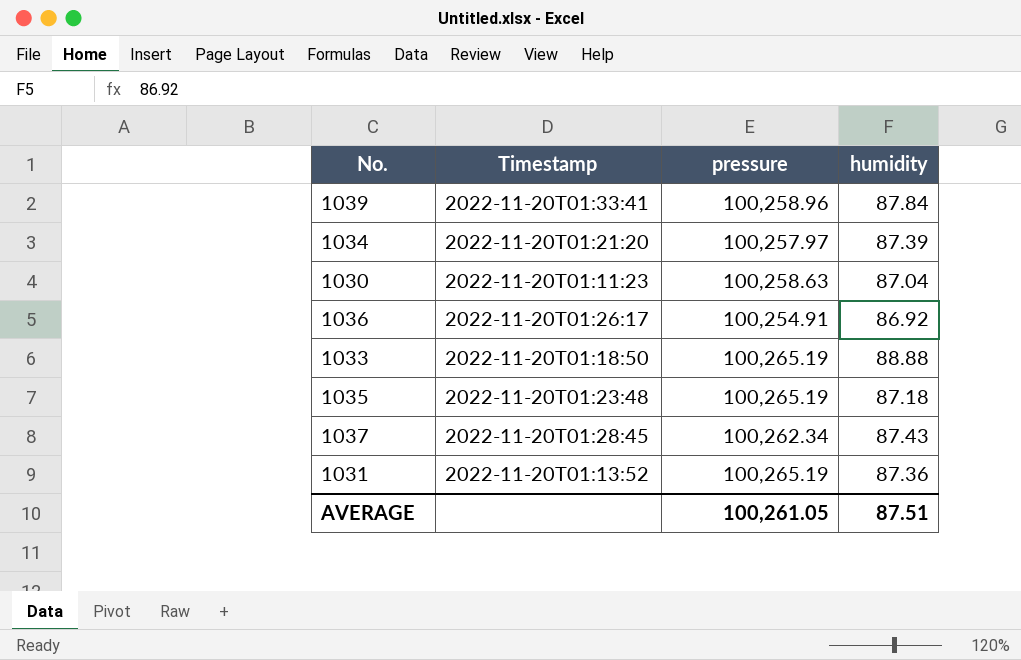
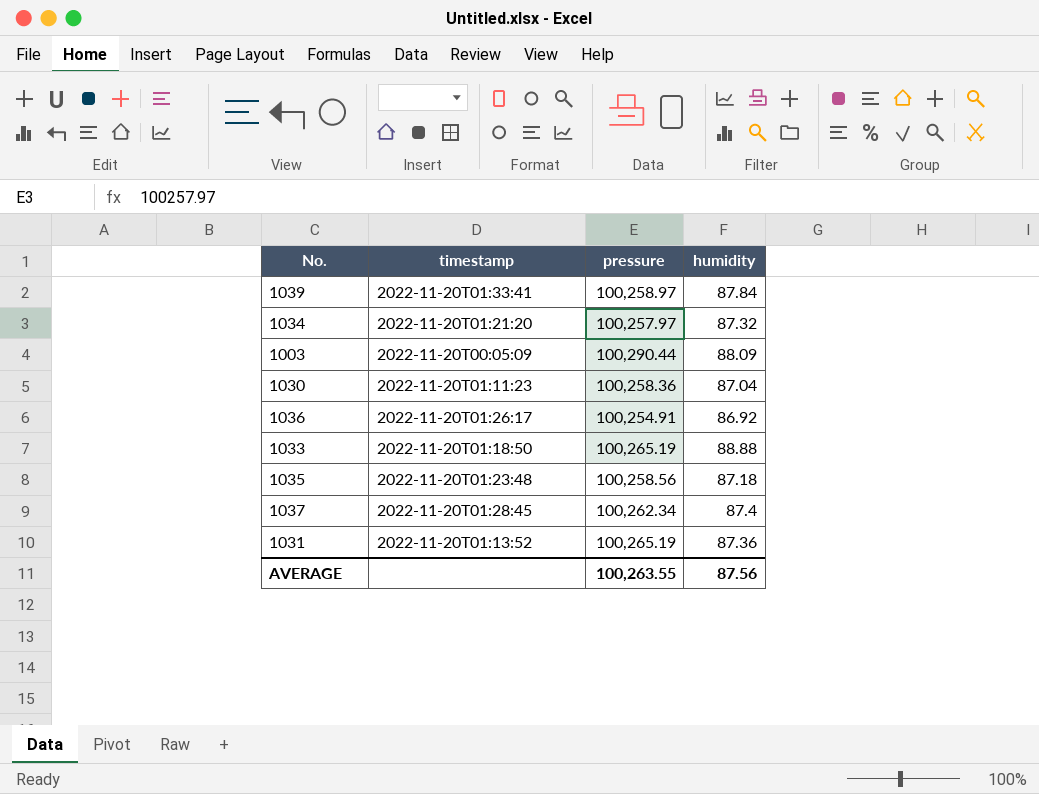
column name: Timestamp -> timestamp
1039 | pressure: 100,258.96 -> 100,258.97
1034 | humidity: 87.39 -> 87.32
row 1003: none -> 2022-11-20T00:05:09 | 100,290.44 | 88.09
1030 | pressure: 100,258.63 -> 100,258.36
1035 | pressure: 100,265.19 -> 100,258.56
1037 | humidity: 87.43 -> 87.4
AVERAGE | pressure: 100,261.05 -> 100,263.55
AVERAGE | humidity: 87.51 -> 87.56

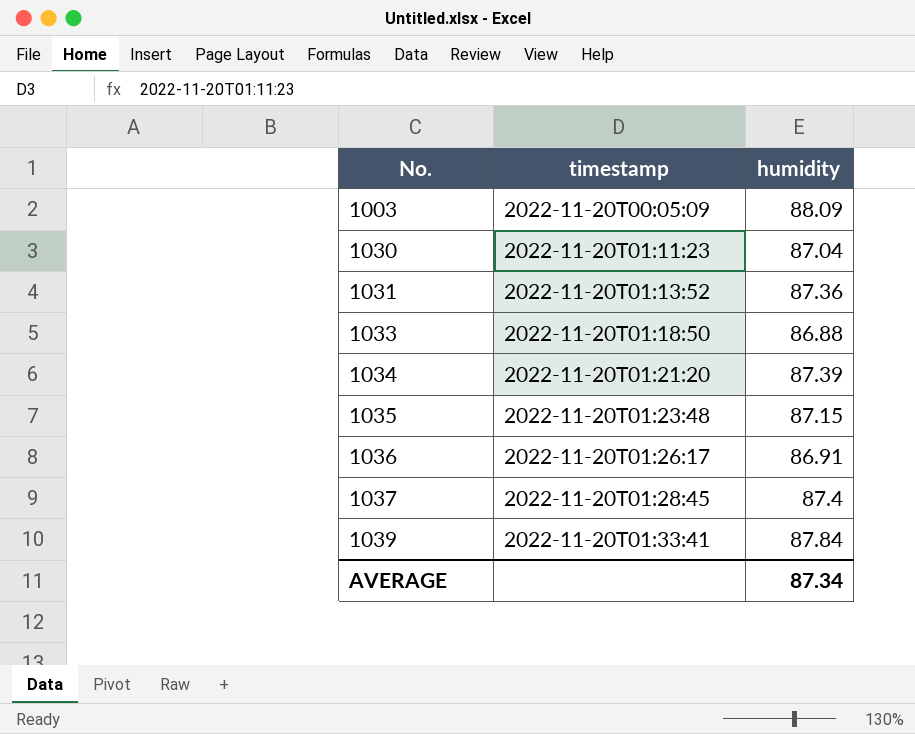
row order: none -> No. ascending
column pressure | position: 3 -> none
1033 | humidity: 88.88 -> 86.88
1034 | humidity: 87.32 -> 87.39
1035 | humidity: 87.18 -> 87.15
1036 | humidity: 86.92 -> 86.91
AVERAGE | humidity: 87.56 -> 87.34

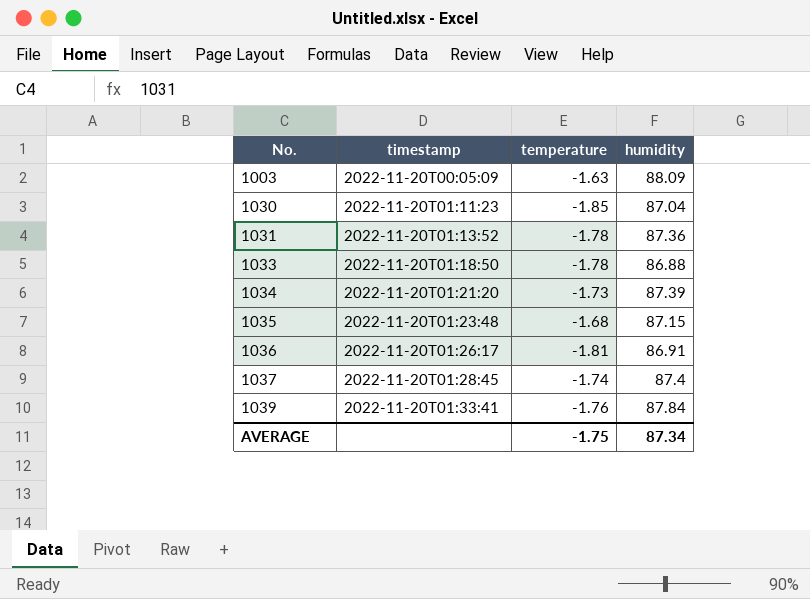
column temperature | position: none -> 3

